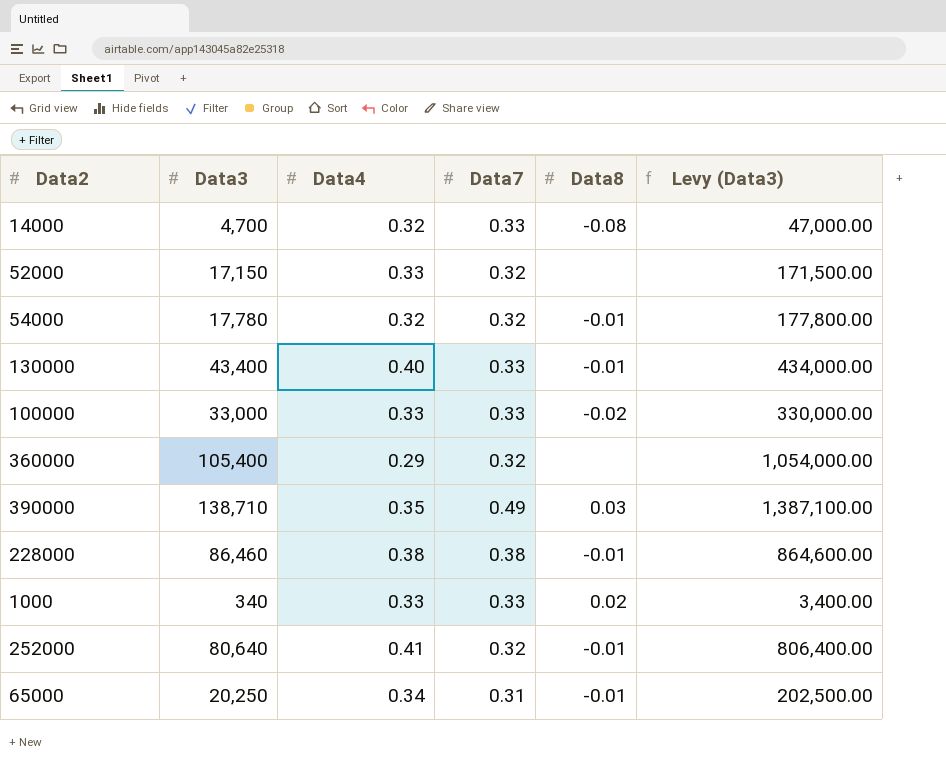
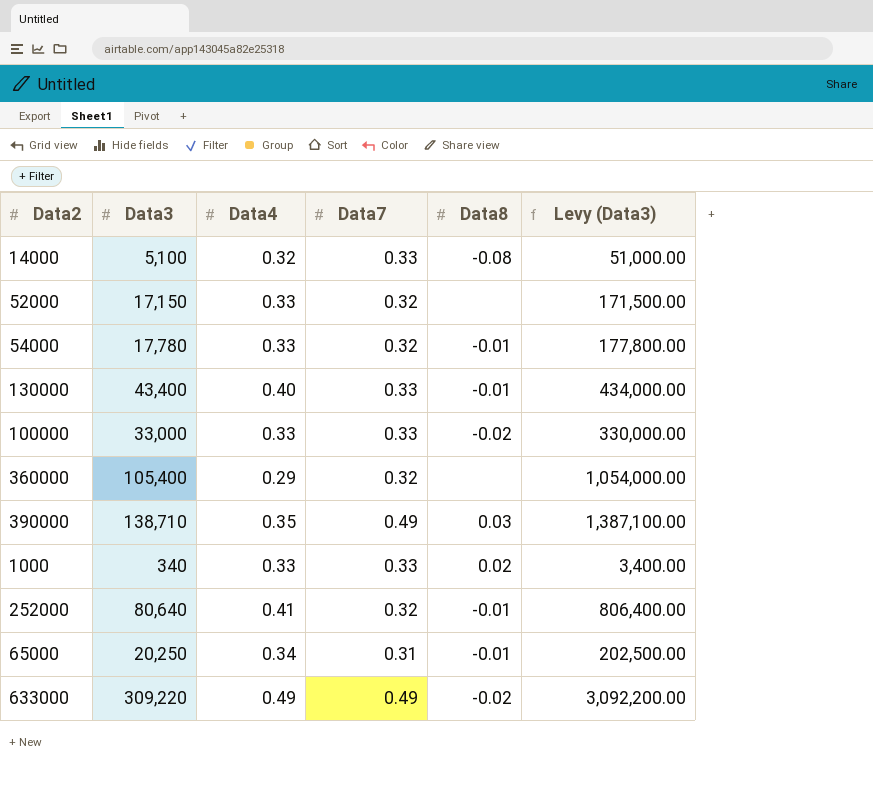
row 228000: 86,460 | 0.38 | 0.38 | -0.01 | 864,600.00 -> none
14000 | Data3: 4,700 -> 5,100
14000 | Levy (Data3): 47,000.00 -> 51,000.00
54000 | Data4: 0.32 -> 0.33
row 633000: none -> 309,220 | 0.49 | 0.49 | -0.02 | 3,092,200.00

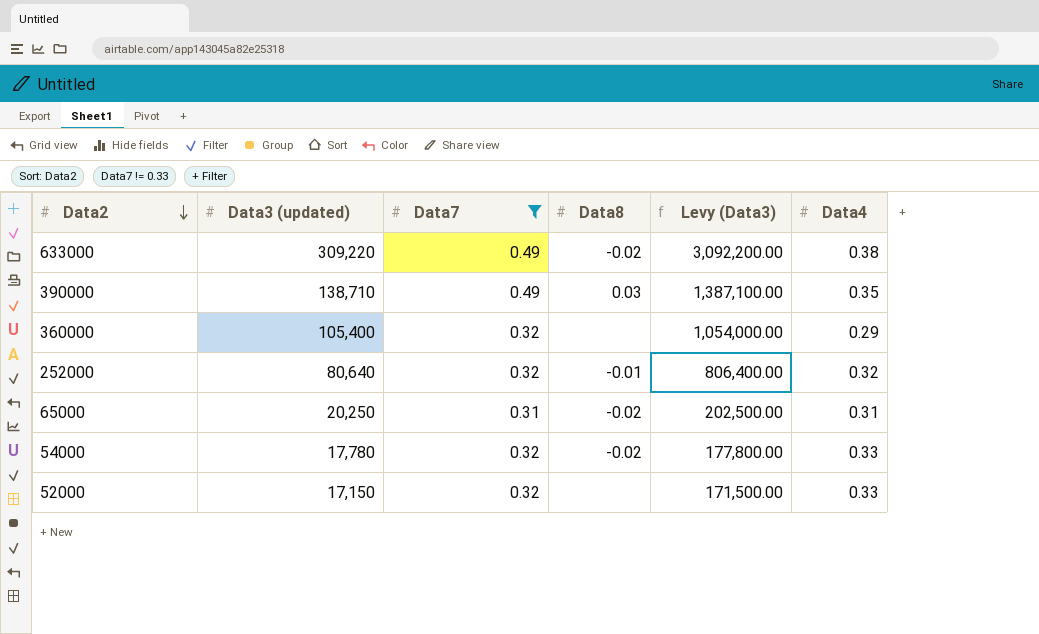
filter: none -> Data7 != 0.33
row order: none -> Data2 descending
column name: Data3 -> Data3 (updated)
column Data4 | position: 3 -> 6
633000 | Data4: 0.49 -> 0.38
252000 | Data4: 0.41 -> 0.32
65000 | Data8: -0.01 -> -0.02
65000 | Data4: 0.34 -> 0.31
54000 | Data8: -0.01 -> -0.02

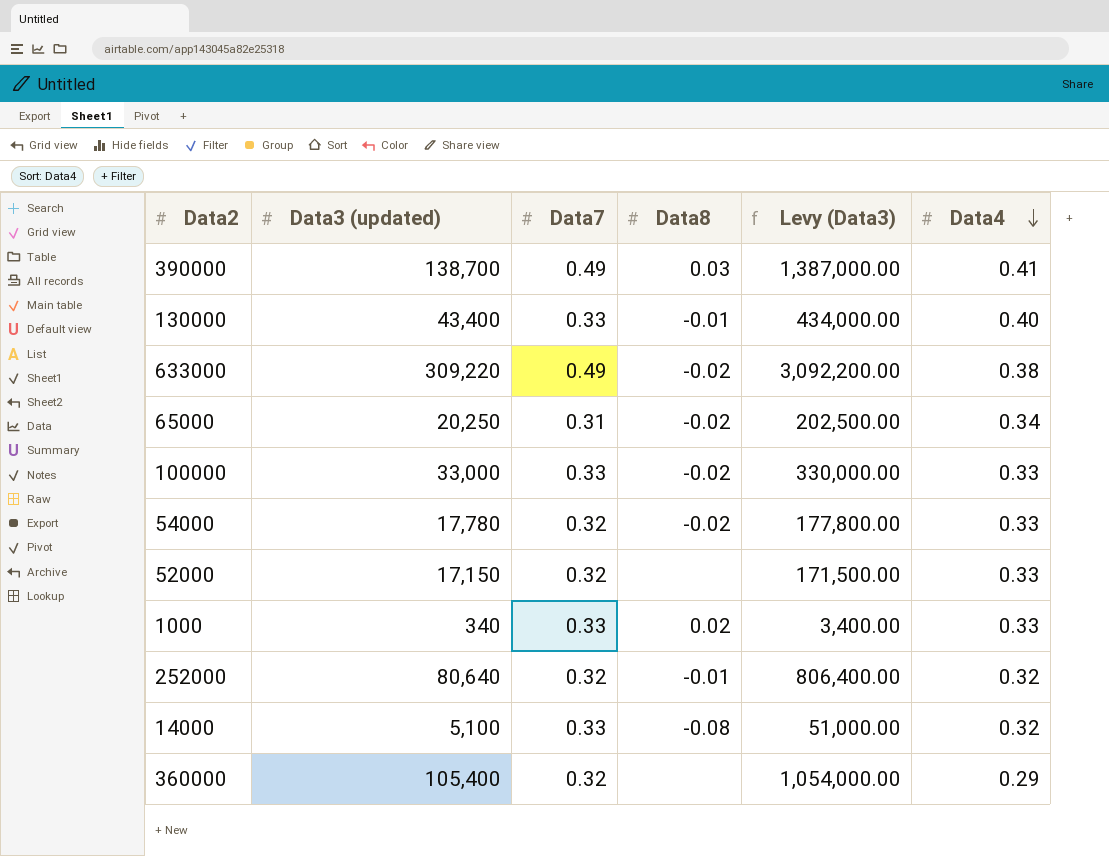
filter: Data7 != 0.33 -> none
row order: Data2 descending -> Data4 descending
390000 | Data3 (updated): 138,710 -> 138,700
390000 | Levy (Data3): 1,387,100.00 -> 1,387,000.00
390000 | Data4: 0.35 -> 0.41
65000 | Data4: 0.31 -> 0.34

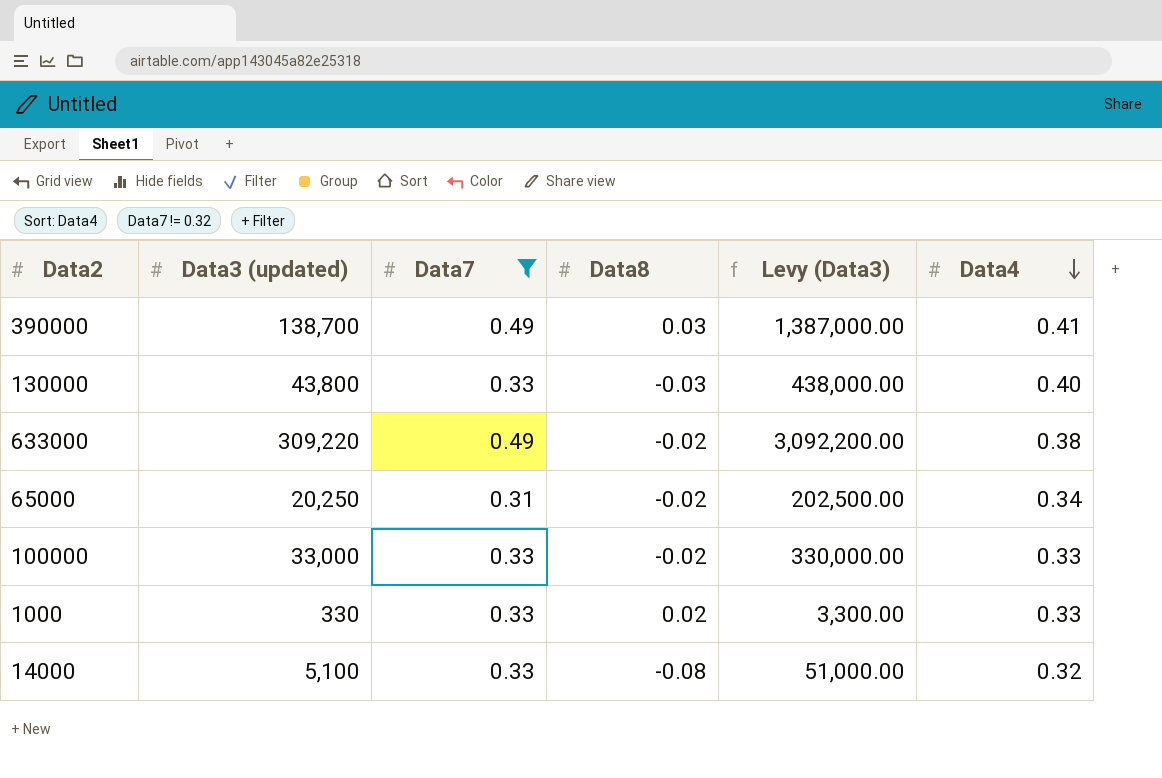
filter: none -> Data7 != 0.32
130000 | Data3 (updated): 43,400 -> 43,800
130000 | Data8: -0.01 -> -0.03
130000 | Levy (Data3): 434,000.00 -> 438,000.00
1000 | Data3 (updated): 340 -> 330
1000 | Levy (Data3): 3,400.00 -> 3,300.00

